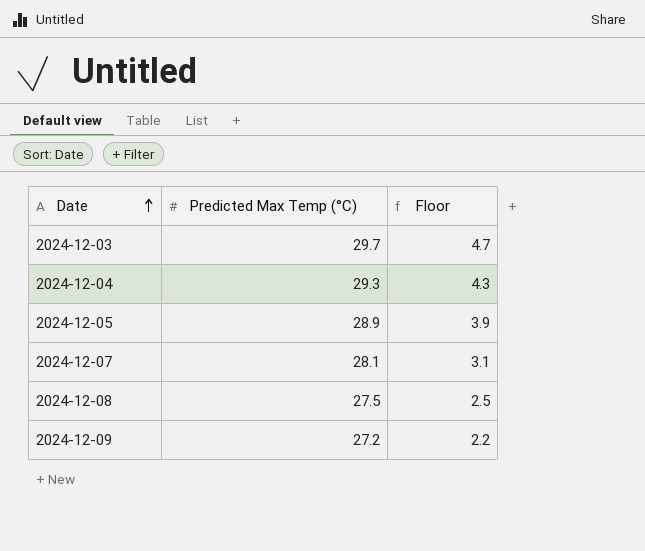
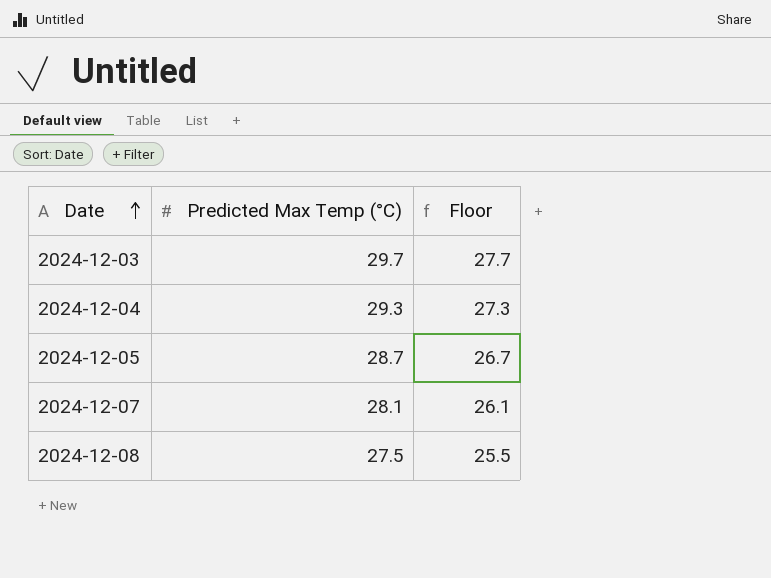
column Floor | formula: [Predicted Max Temp (°C)] - 25 -> [Predicted Max Temp (°C)] - 2
row 2024-12-09: 27.2 | 2.2 -> none
2024-12-05 | Predicted Max Temp (°C): 28.9 -> 28.7

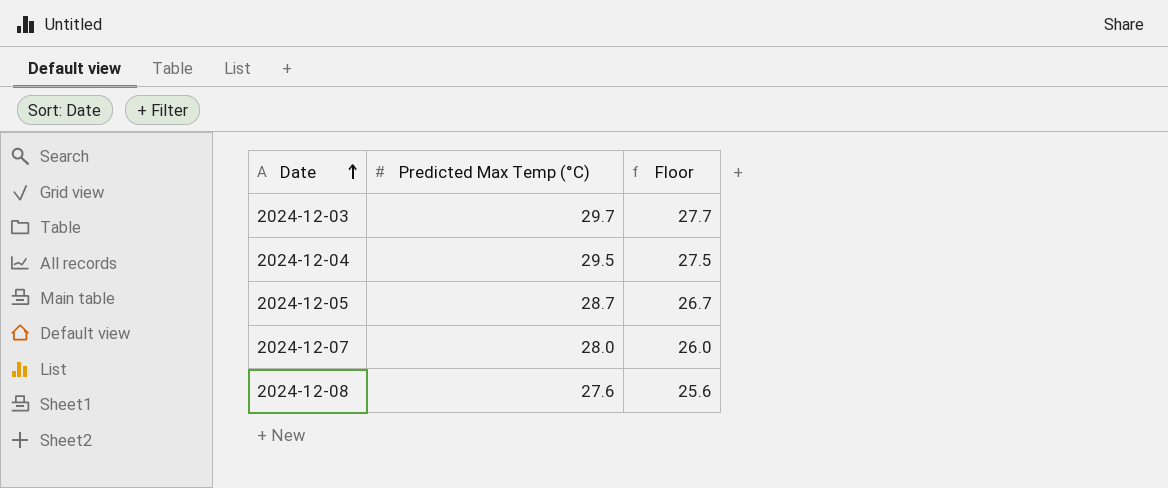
2024-12-04 | Predicted Max Temp (°C): 29.3 -> 29.5
2024-12-04 | Floor: 27.3 -> 27.5
2024-12-07 | Predicted Max Temp (°C): 28.1 -> 28.0
2024-12-07 | Floor: 26.1 -> 26.0
2024-12-08 | Predicted Max Temp (°C): 27.5 -> 27.6
2024-12-08 | Floor: 25.5 -> 25.6

